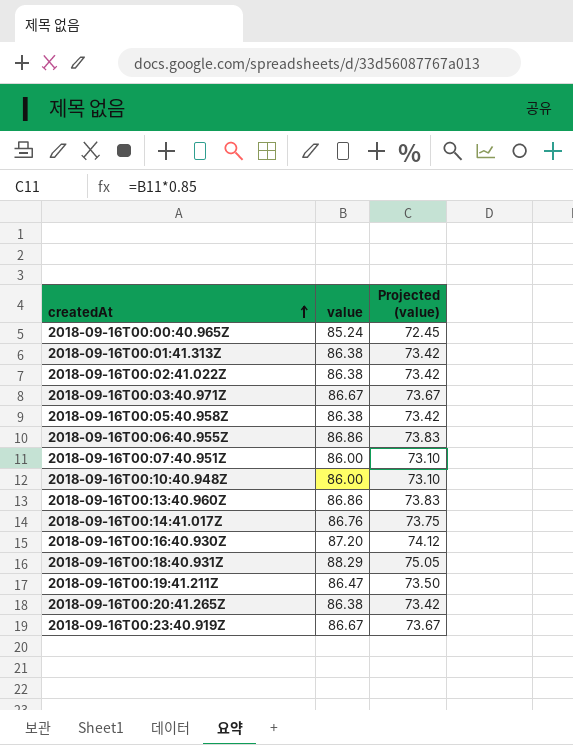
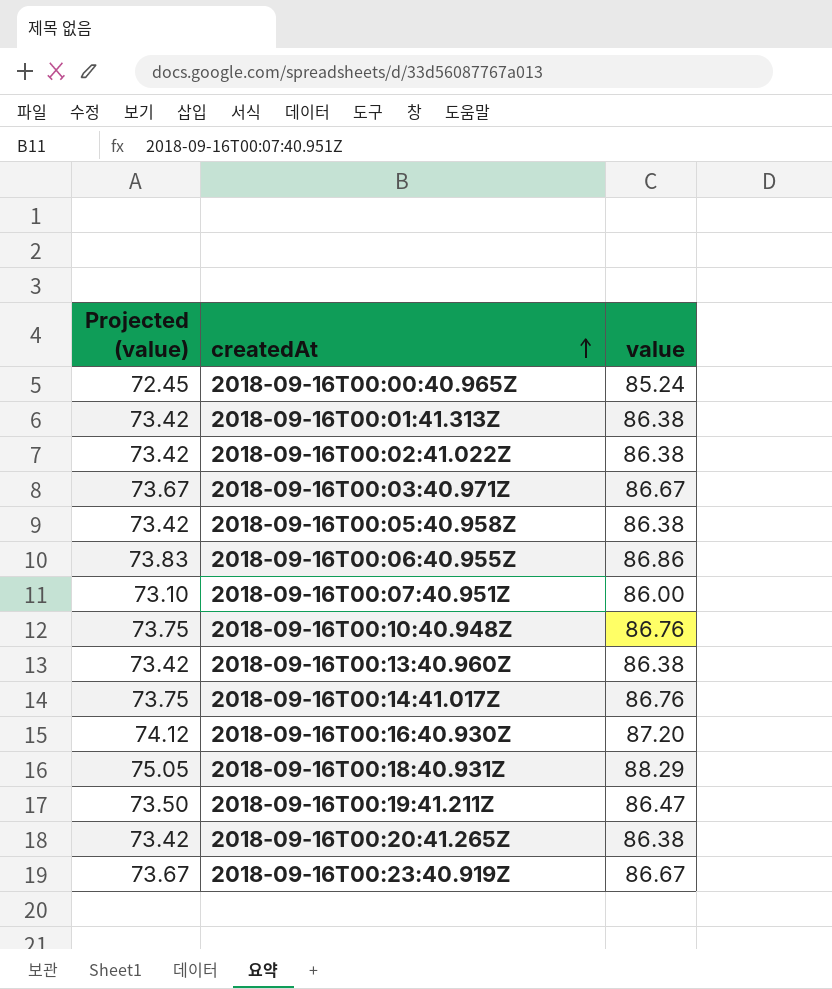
column Projected (value) | position: 3 -> 1
2018-09-16T00:10:40.948Z | Projected (value): 73.10 -> 73.75
2018-09-16T00:10:40.948Z | value: 86.00 -> 86.76
2018-09-16T00:13:40.960Z | Projected (value): 73.83 -> 73.42
2018-09-16T00:13:40.960Z | value: 86.86 -> 86.38

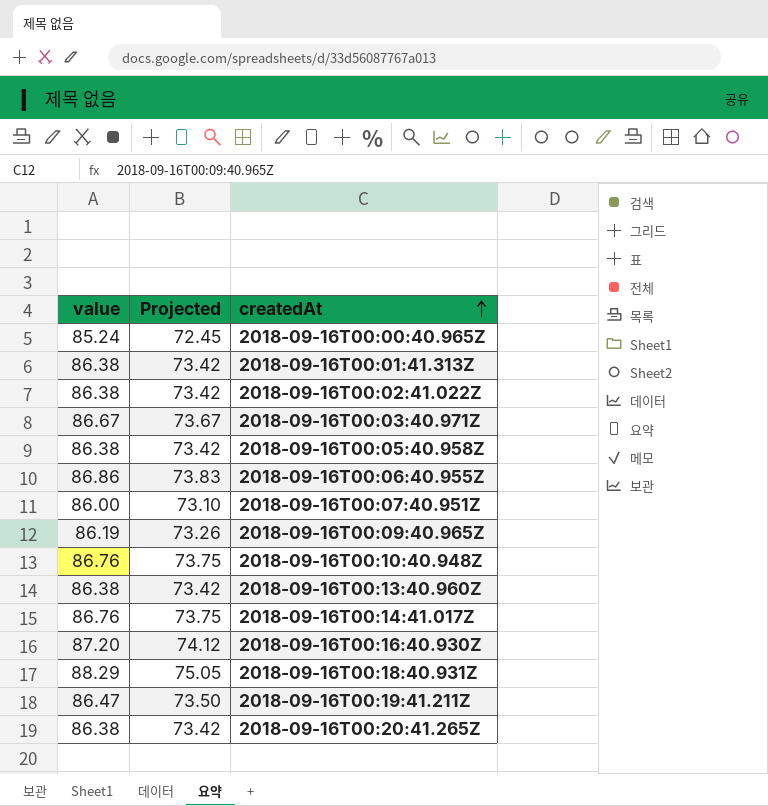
column value | position: 3 -> 1
column name: Projected (value) -> Projected
row 2018-09-16T00:23:40.919Z: 73.67 | 86.67 -> none
row 2018-09-16T00:09:40.965Z: none -> 86.19 | 73.26

